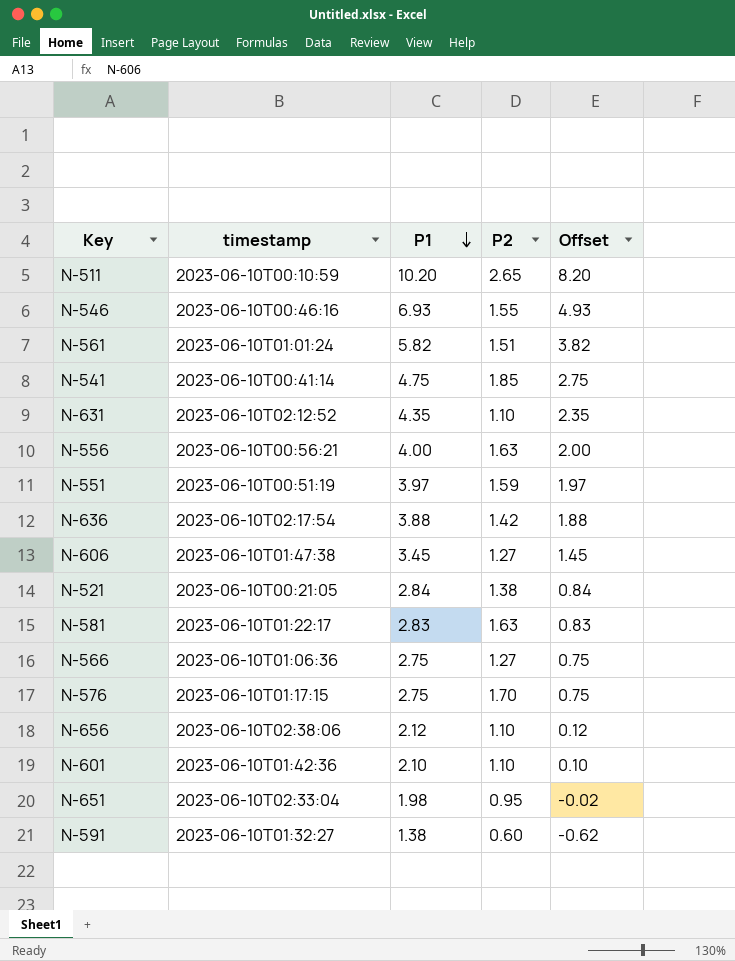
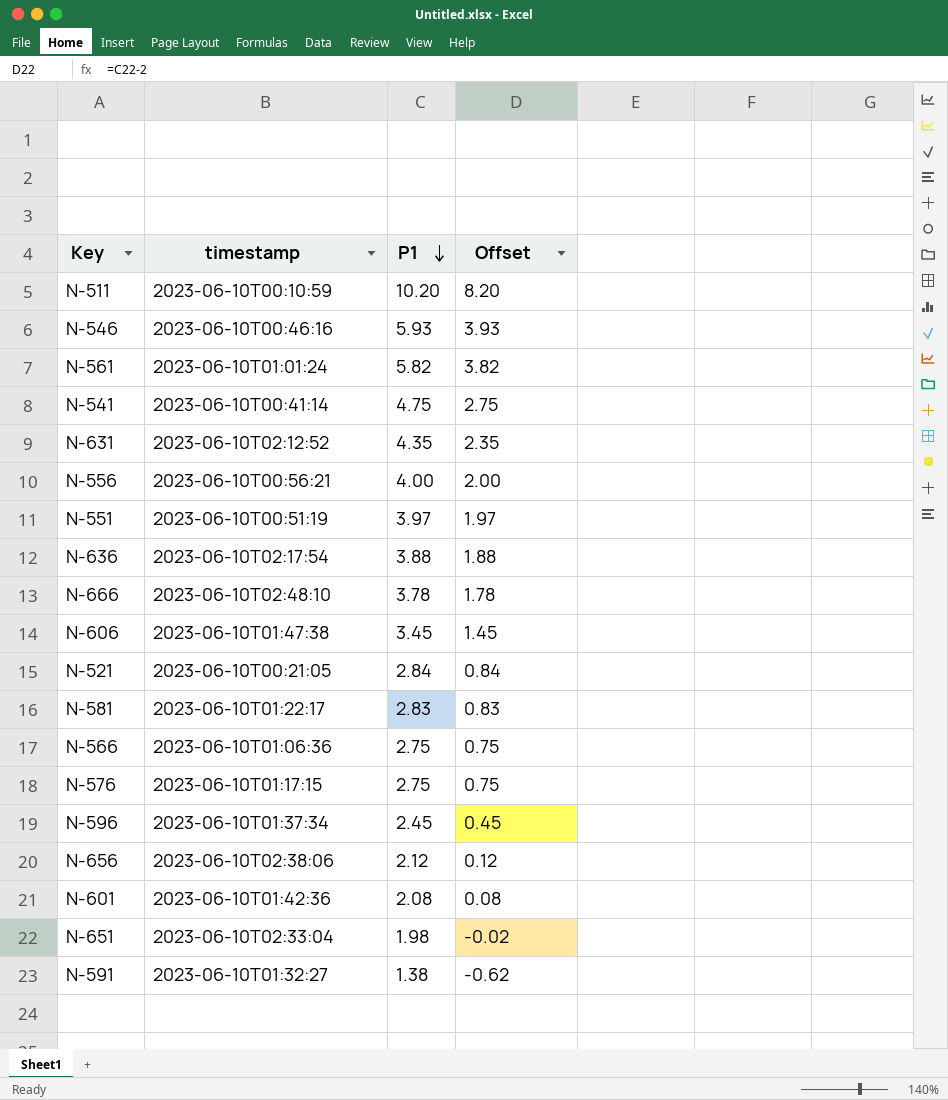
column P2 | position: 4 -> none
N-546 | P1: 6.93 -> 5.93
N-546 | Offset: 4.93 -> 3.93
row N-666: none -> 2023-06-10T02:48:10 | 3.78 | 1.78
row N-596: none -> 2023-06-10T01:37:34 | 2.45 | 0.45
N-601 | P1: 2.10 -> 2.08
N-601 | Offset: 0.10 -> 0.08

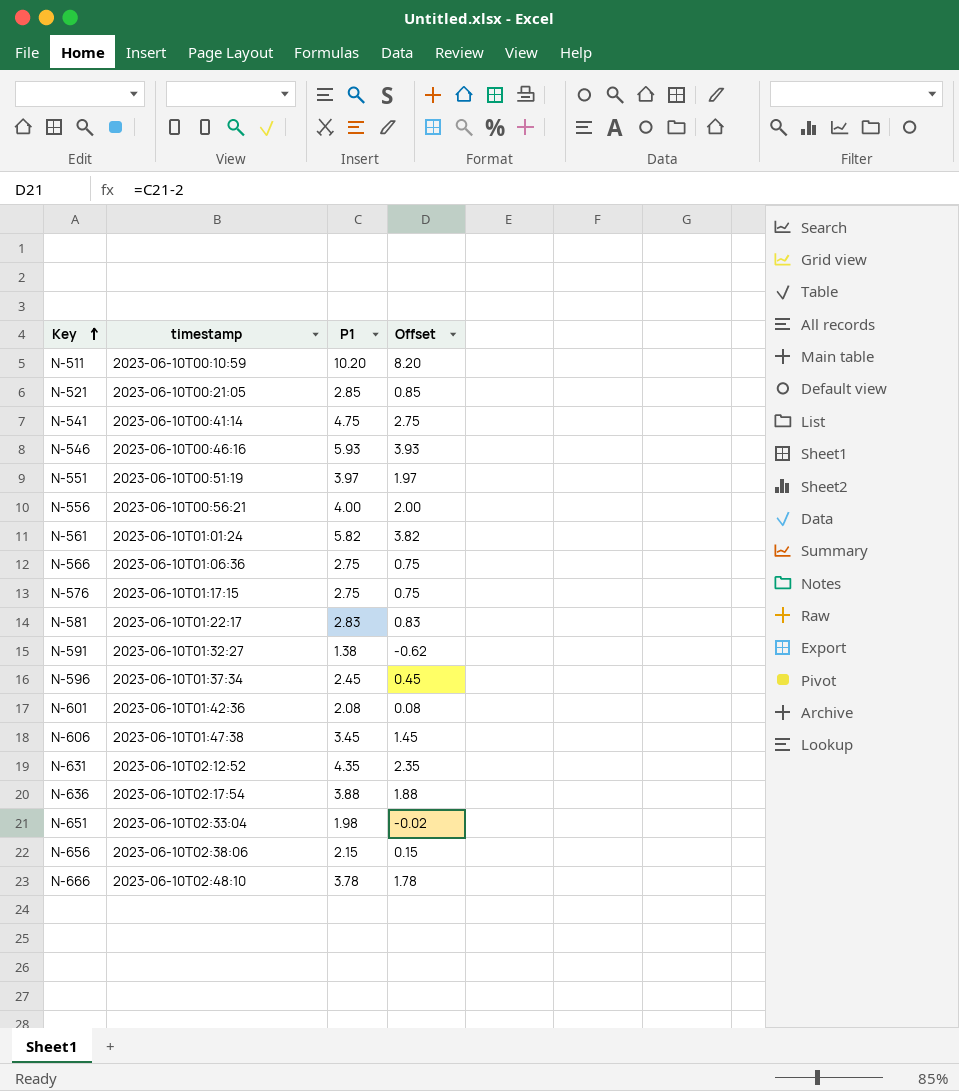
row order: P1 descending -> Key ascending
N-521 | P1: 2.84 -> 2.85
N-521 | Offset: 0.84 -> 0.85
N-656 | P1: 2.12 -> 2.15
N-656 | Offset: 0.12 -> 0.15

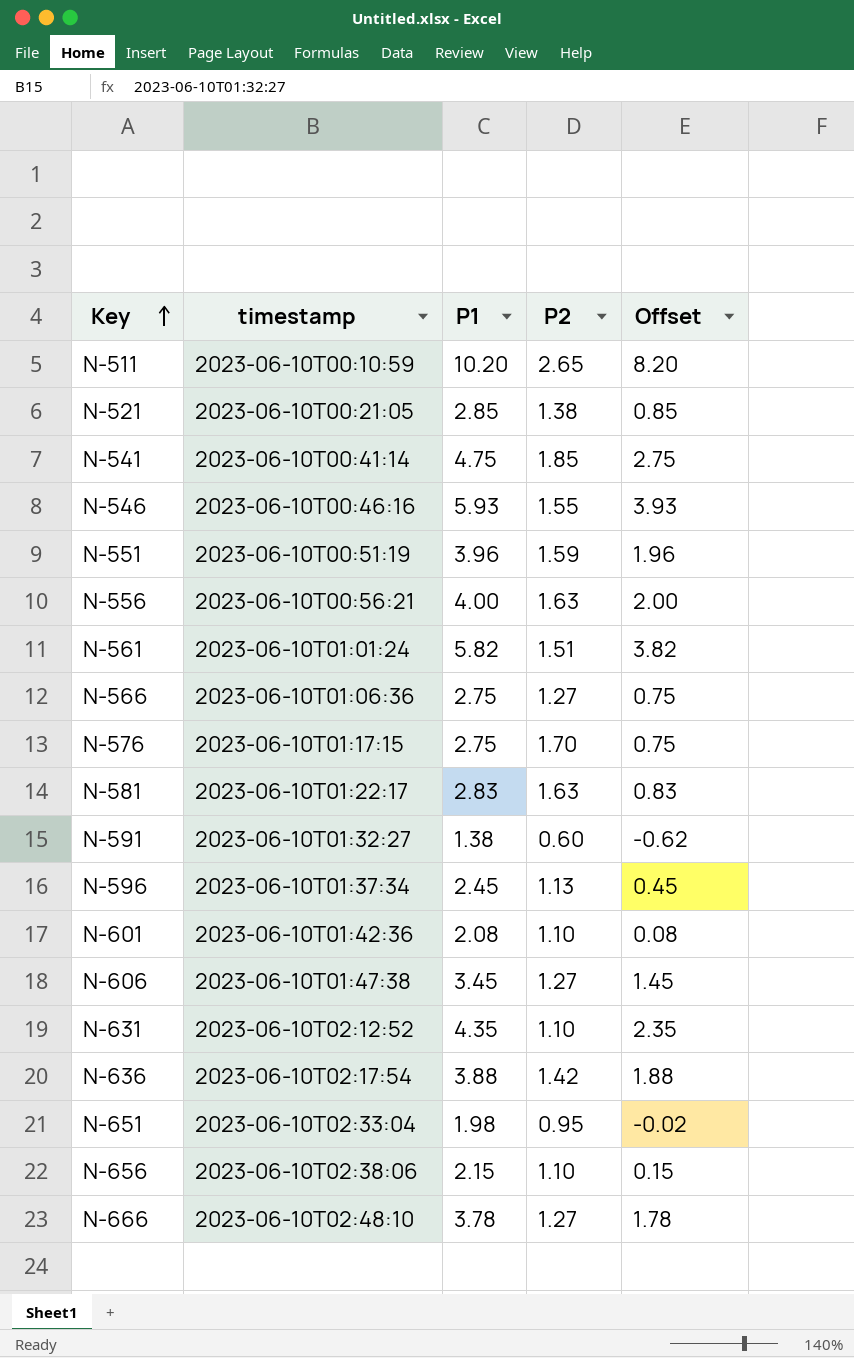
column P2 | position: none -> 4
N-551 | P1: 3.97 -> 3.96
N-551 | Offset: 1.97 -> 1.96

